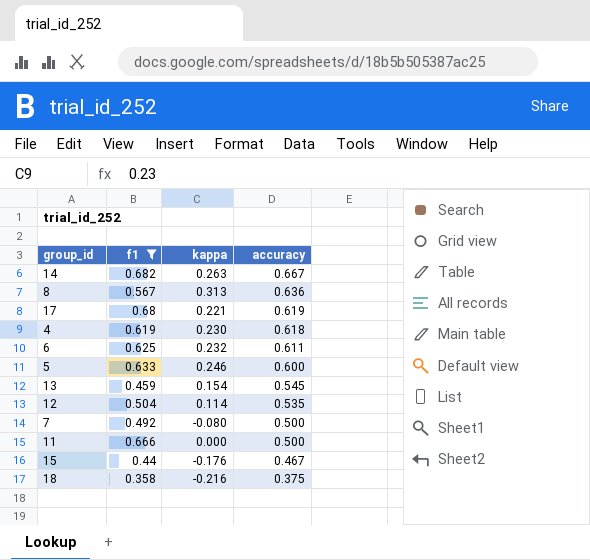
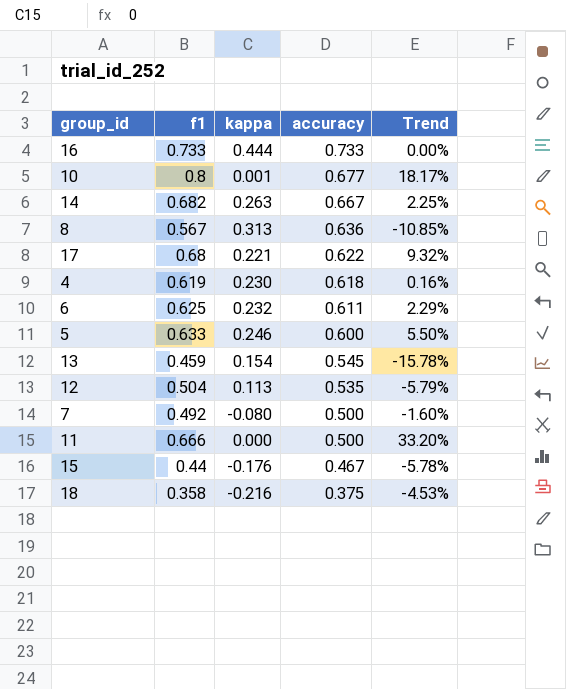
filter: f1 <= 0.682 -> none
column Trend | formula: none -> ([f1] - [accuracy]) / [accuracy]
17 | accuracy: 0.619 -> 0.622
12 | kappa: 0.114 -> 0.113

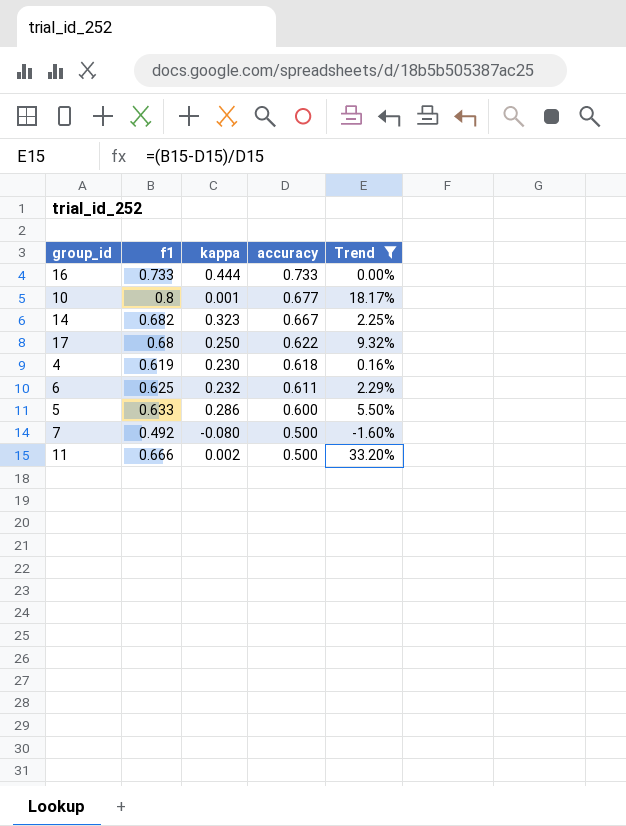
filter: none -> Trend >= -1.60%
14 | kappa: 0.263 -> 0.323
17 | kappa: 0.221 -> 0.250
5 | kappa: 0.246 -> 0.286
11 | kappa: 0.000 -> 0.002

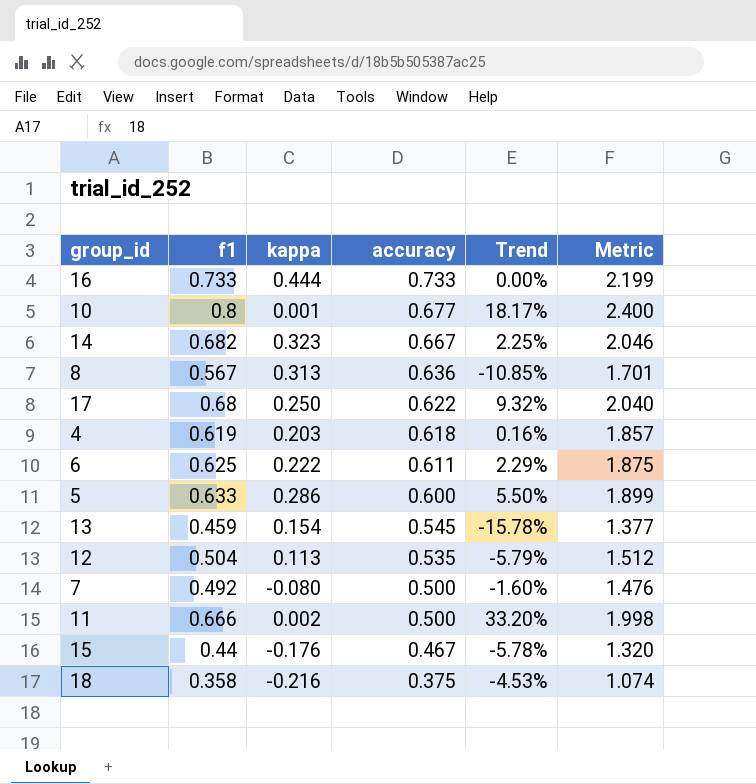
filter: Trend >= -1.60% -> none
column Metric | formula: none -> [f1] * 3
4 | kappa: 0.230 -> 0.203
6 | kappa: 0.232 -> 0.222

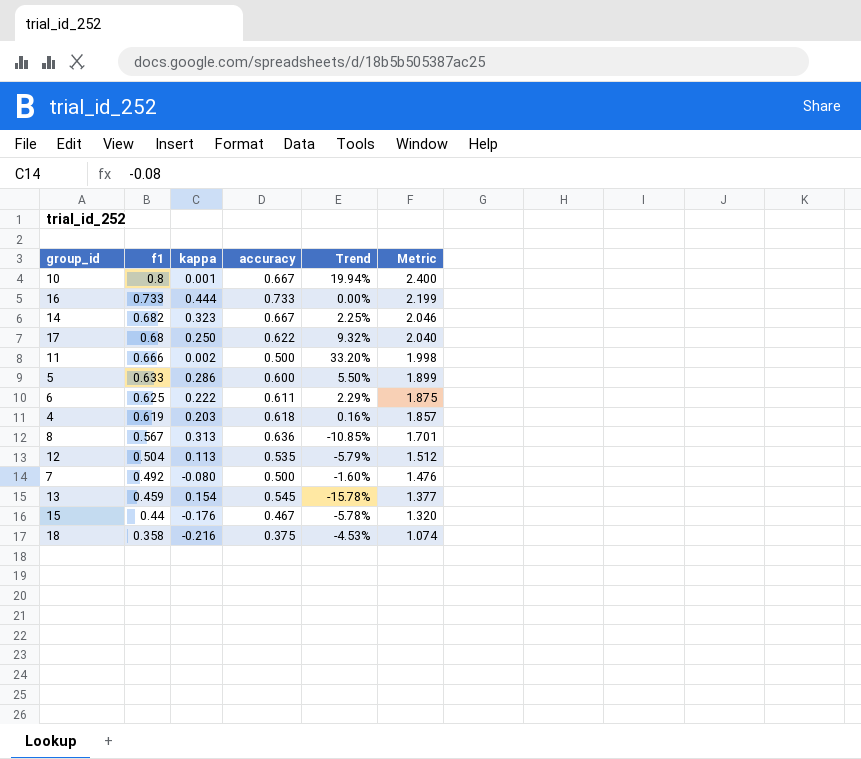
row order: accuracy descending -> f1 descending
10 | accuracy: 0.677 -> 0.667
10 | Trend: 18.17% -> 19.94%

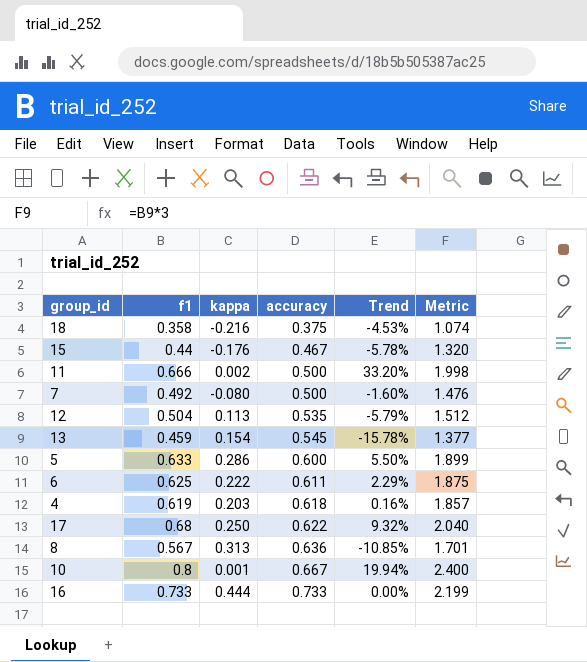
row order: f1 descending -> accuracy ascending
row 14: 0.682 | 0.323 | 0.667 | 2.25% | 2.046 -> none

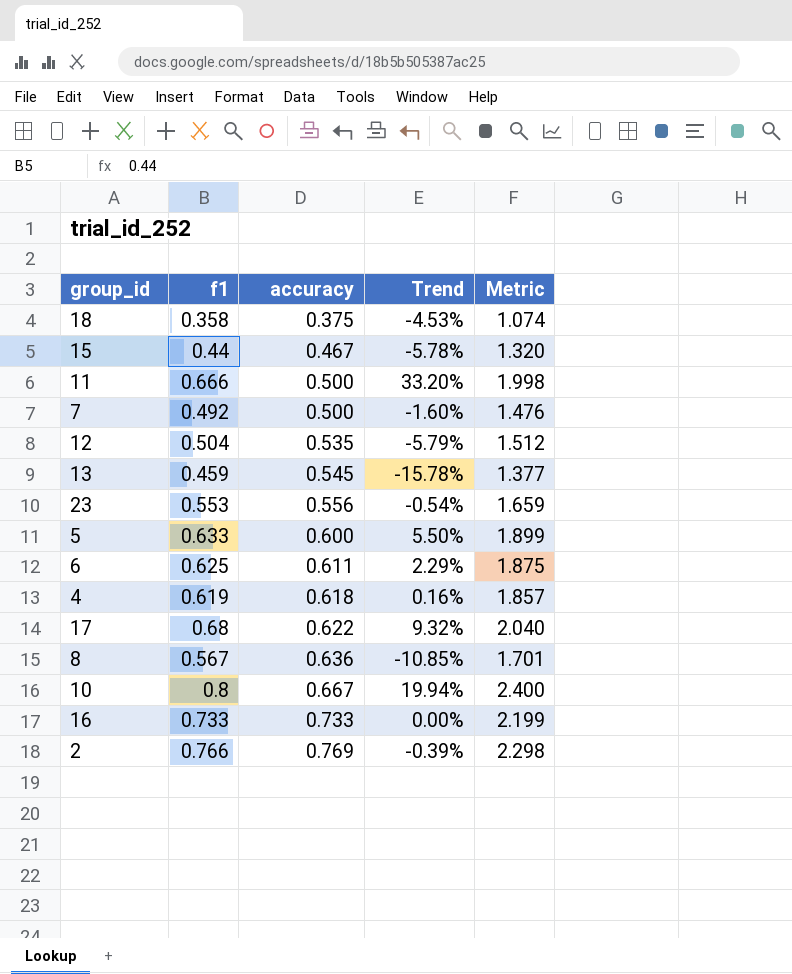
column kappa | position: 3 -> none
row 23: none -> 0.553 | 0.556 | -0.54% | 1.659
row 2: none -> 0.766 | 0.769 | -0.39% | 2.298

